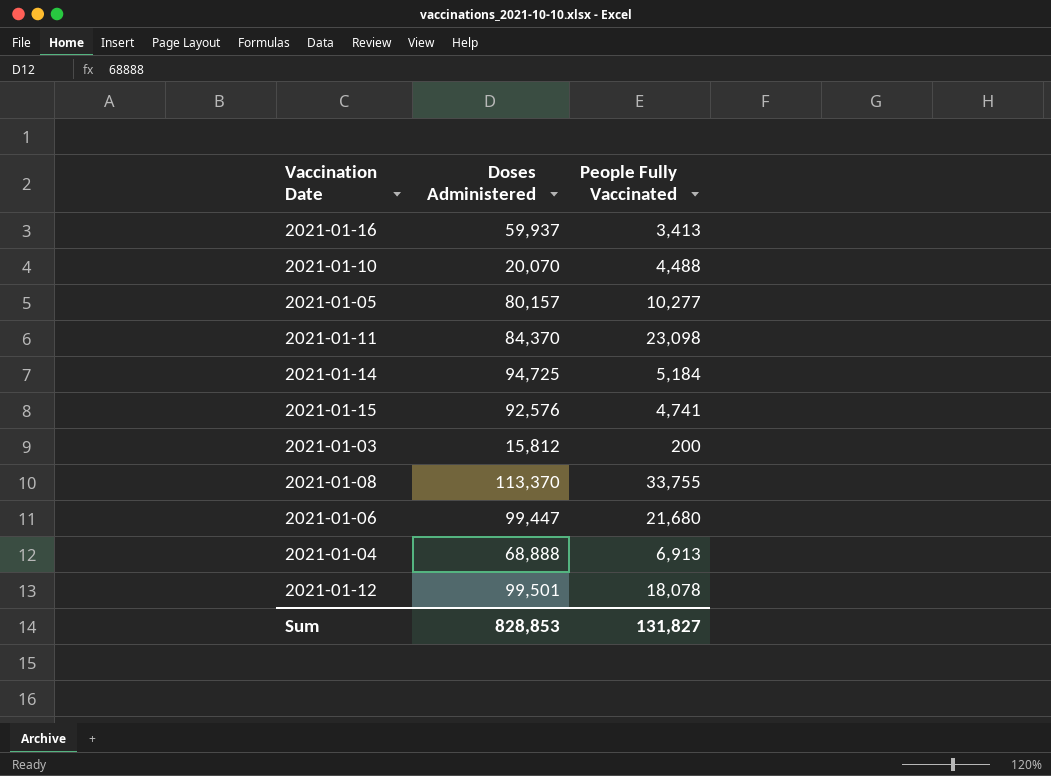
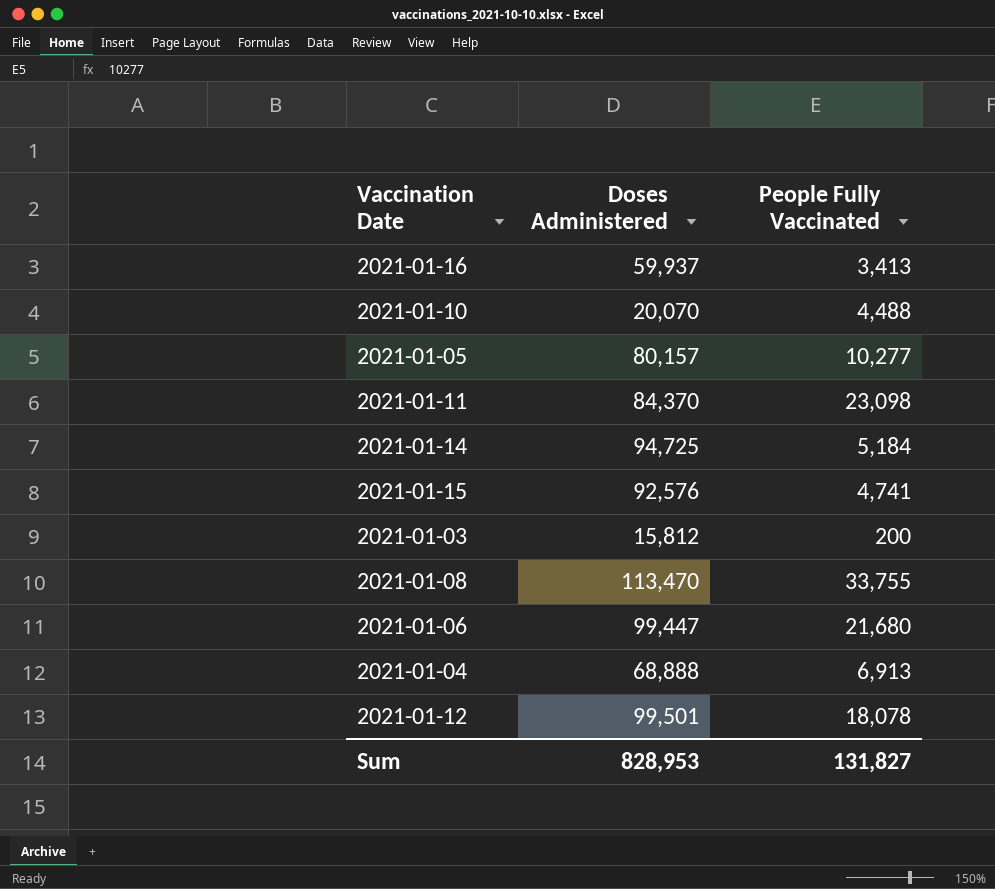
2021-01-08 | Doses Administered: 113,370 -> 113,470
Sum | Doses Administered: 828,853 -> 828,953

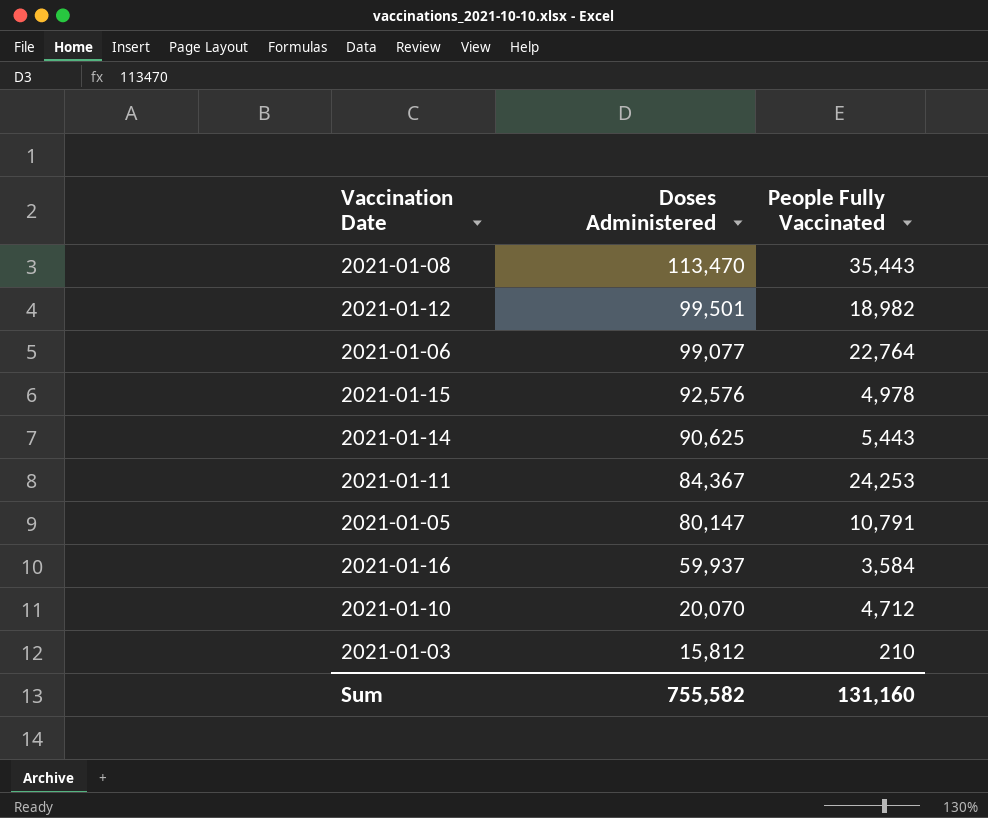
row order: none -> Doses Administered descending
row 2021-01-04: 68,888 | 6,913 -> none
2021-01-08 | People Fully Vaccinated: 33,755 -> 35,443
2021-01-12 | People Fully Vaccinated: 18,078 -> 18,982
2021-01-06 | Doses Administered: 99,447 -> 99,077
2021-01-06 | People Fully Vaccinated: 21,680 -> 22,764
2021-01-15 | People Fully Vaccinated: 4,741 -> 4,978
2021-01-14 | Doses Administered: 94,725 -> 90,625
2021-01-14 | People Fully Vaccinated: 5,184 -> 5,443
2021-01-11 | Doses Administered: 84,370 -> 84,367
2021-01-11 | People Fully Vaccinated: 23,098 -> 24,253
2021-01-05 | Doses Administered: 80,157 -> 80,147
2021-01-05 | People Fully Vaccinated: 10,277 -> 10,791
2021-01-16 | People Fully Vaccinated: 3,413 -> 3,584
2021-01-10 | People Fully Vaccinated: 4,488 -> 4,712
2021-01-03 | People Fully Vaccinated: 200 -> 210
Sum | Doses Administered: 828,953 -> 755,582
Sum | People Fully Vaccinated: 131,827 -> 131,160

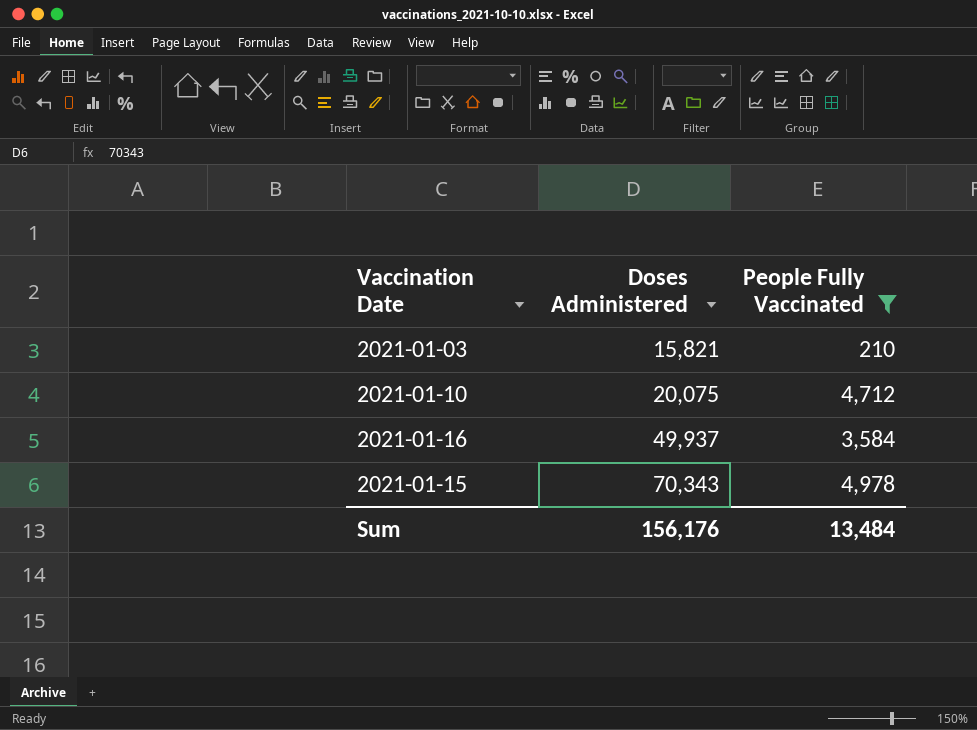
filter: none -> People Fully Vaccinated <= 4,978
row order: Doses Administered descending -> Doses Administered ascending
2021-01-03 | Doses Administered: 15,812 -> 15,821
2021-01-10 | Doses Administered: 20,070 -> 20,075
2021-01-16 | Doses Administered: 59,937 -> 49,937
2021-01-15 | Doses Administered: 92,576 -> 70,343
Sum | Doses Administered: 755,582 -> 156,176
Sum | People Fully Vaccinated: 131,160 -> 13,484

